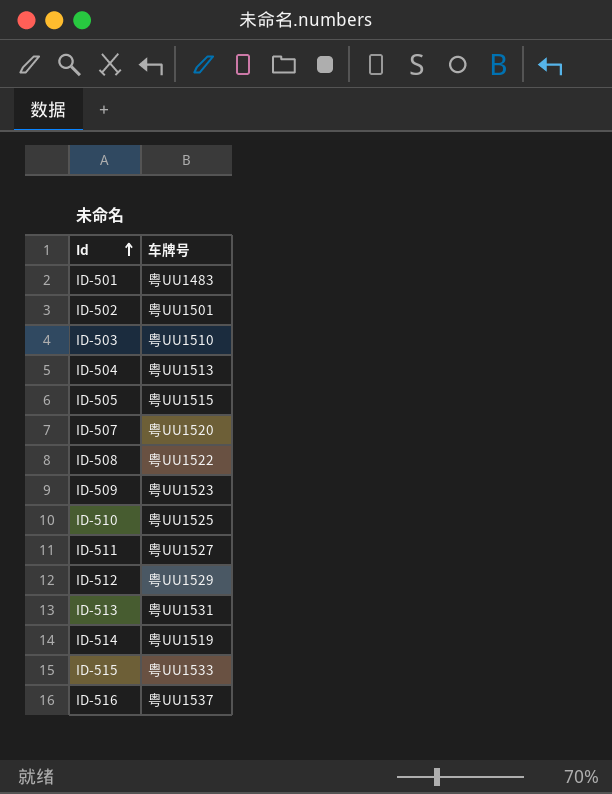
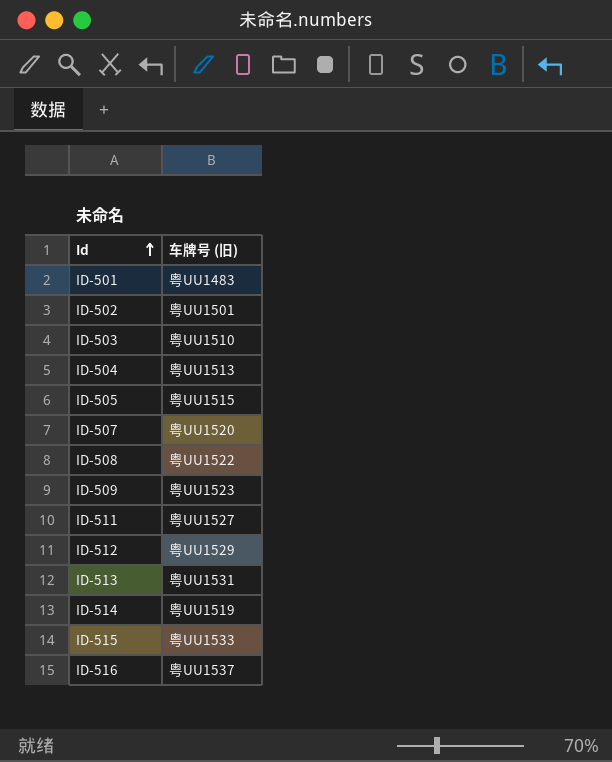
column name: 车牌号 -> 车牌号 (旧)
row ID-510: 粤UU1525 -> none

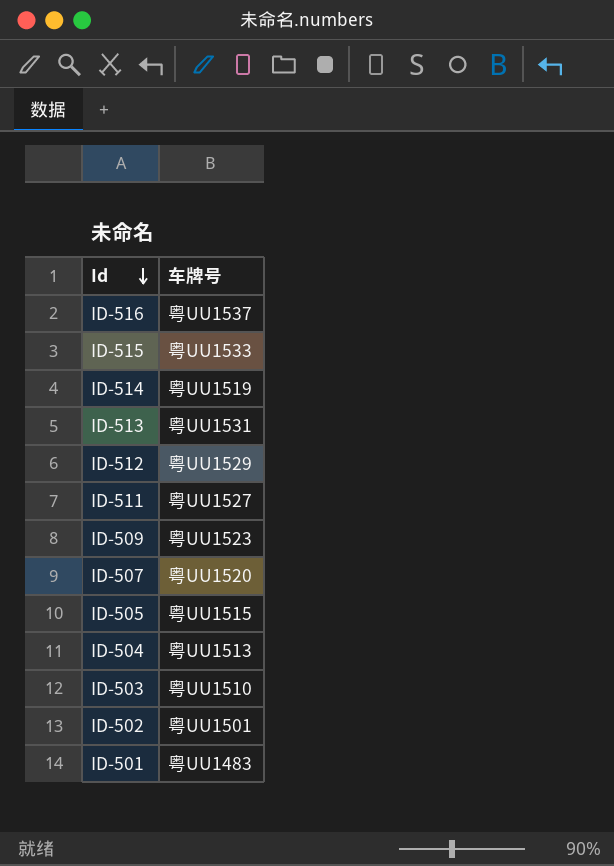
row order: Id ascending -> Id descending
column name: 车牌号 (旧) -> 车牌号
row ID-508: 粤UU1522 -> none

